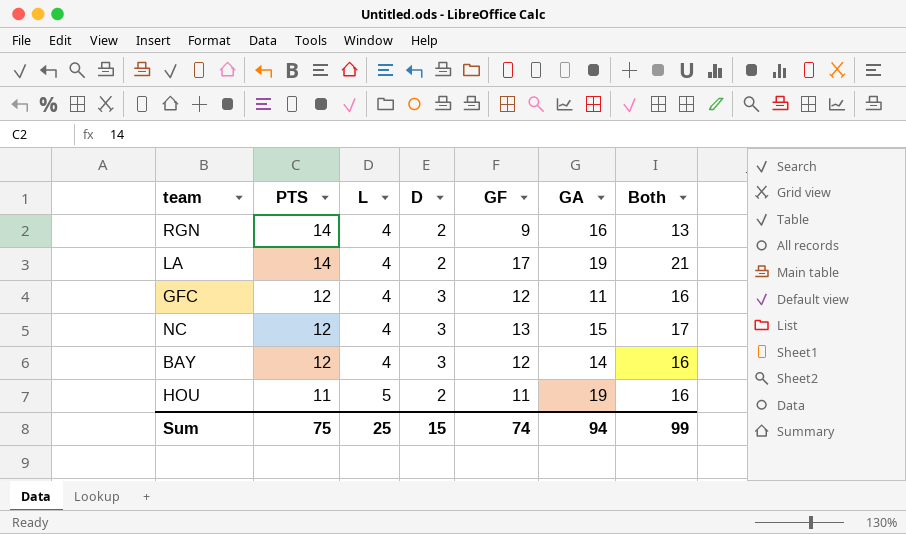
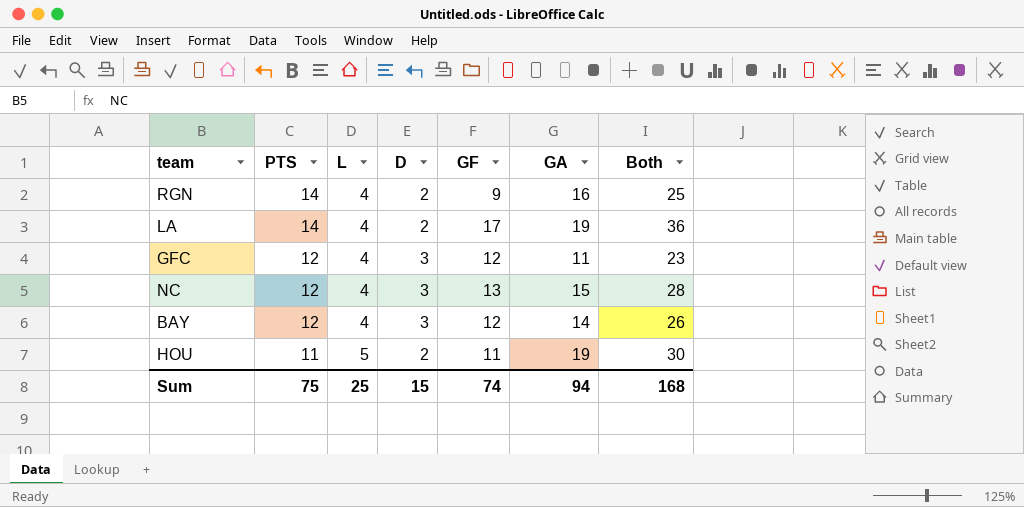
column Both | formula: [L] + [GF] -> [GF] + [GA]
Sum | Both: 99 -> 168

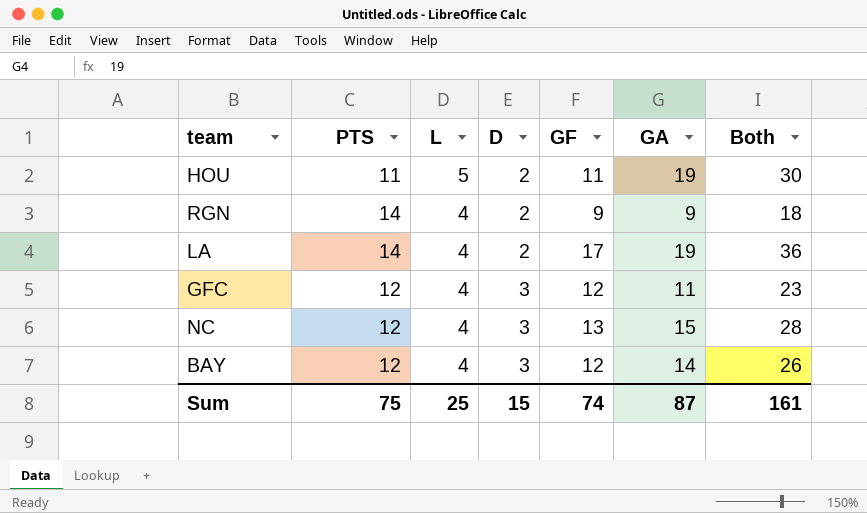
row order: PTS descending -> L descending
RGN | GA: 16 -> 9
RGN | Both: 25 -> 18
Sum | GA: 94 -> 87
Sum | Both: 168 -> 161

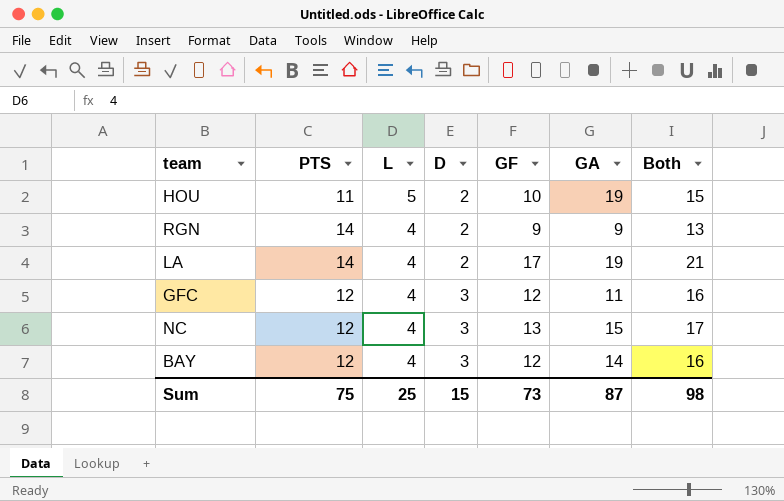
column Both | formula: [GF] + [GA] -> [L] + [GF]
HOU | GF: 11 -> 10
Sum | GF: 74 -> 73
Sum | Both: 161 -> 98

